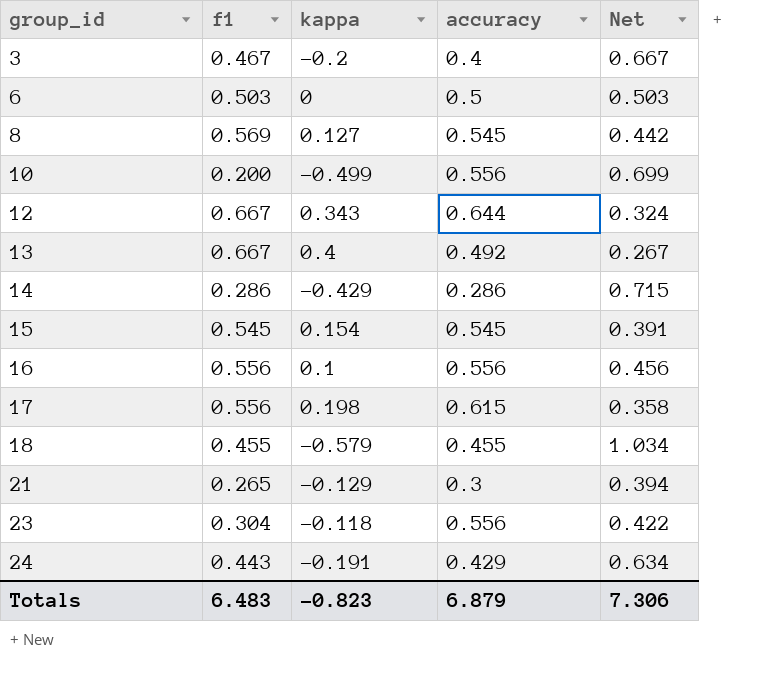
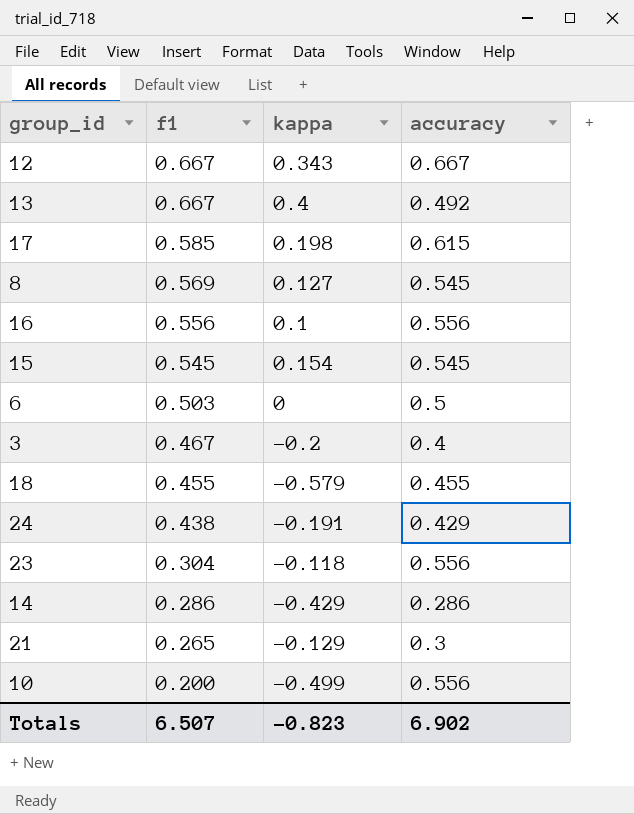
row order: group_id ascending -> f1 descending
column Net | formula: [f1] - [kappa] -> none
12 | accuracy: 0.644 -> 0.667
17 | f1: 0.556 -> 0.585
24 | f1: 0.443 -> 0.438
Totals | f1: 6.483 -> 6.507
Totals | accuracy: 6.879 -> 6.902

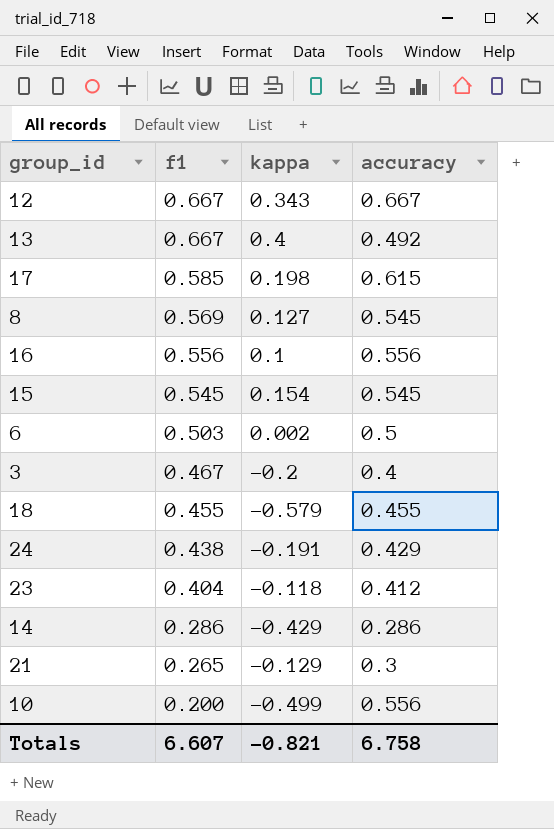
6 | kappa: 0 -> 0.002
23 | f1: 0.304 -> 0.404
23 | accuracy: 0.556 -> 0.412
Totals | f1: 6.507 -> 6.607
Totals | kappa: -0.823 -> -0.821
Totals | accuracy: 6.902 -> 6.758

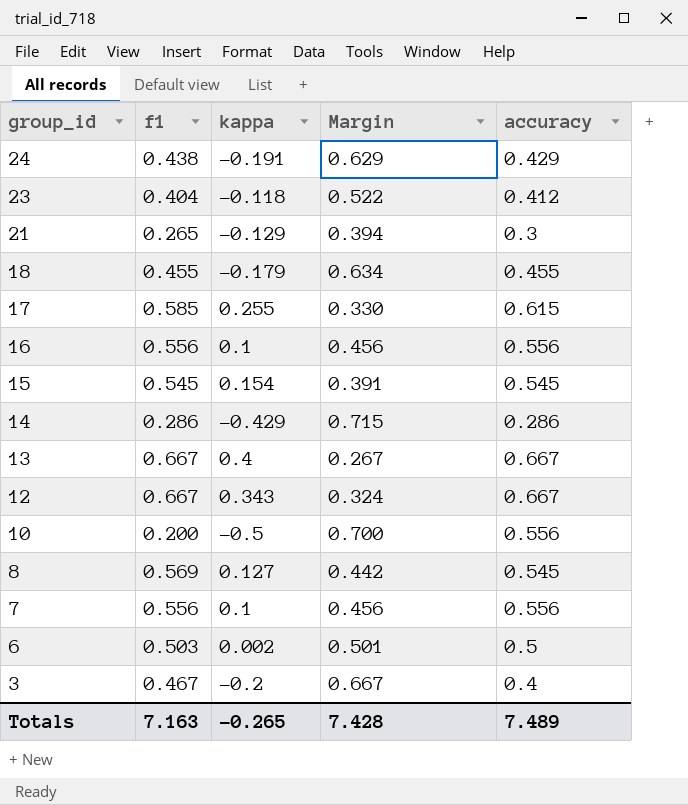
row order: f1 descending -> group_id descending
column Margin | formula: none -> [f1] - [kappa]
18 | kappa: -0.579 -> -0.179
17 | kappa: 0.198 -> 0.255
13 | accuracy: 0.492 -> 0.667
10 | kappa: -0.499 -> -0.5
row 7: none -> 0.556 | 0.1 | 0.456 | 0.556
Totals | f1: 6.607 -> 7.163
Totals | kappa: -0.821 -> -0.265
Totals | accuracy: 6.758 -> 7.489

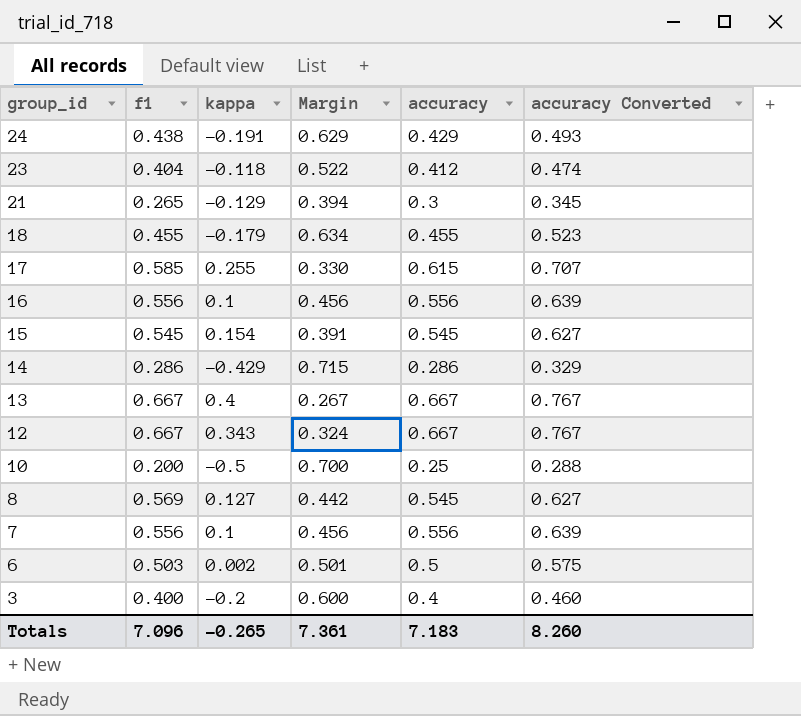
column accuracy Converted | formula: none -> [accuracy] * 1.15
10 | accuracy: 0.556 -> 0.25
3 | f1: 0.467 -> 0.400
3 | Margin: 0.667 -> 0.600
Totals | f1: 7.163 -> 7.096
Totals | Margin: 7.428 -> 7.361
Totals | accuracy: 7.489 -> 7.183

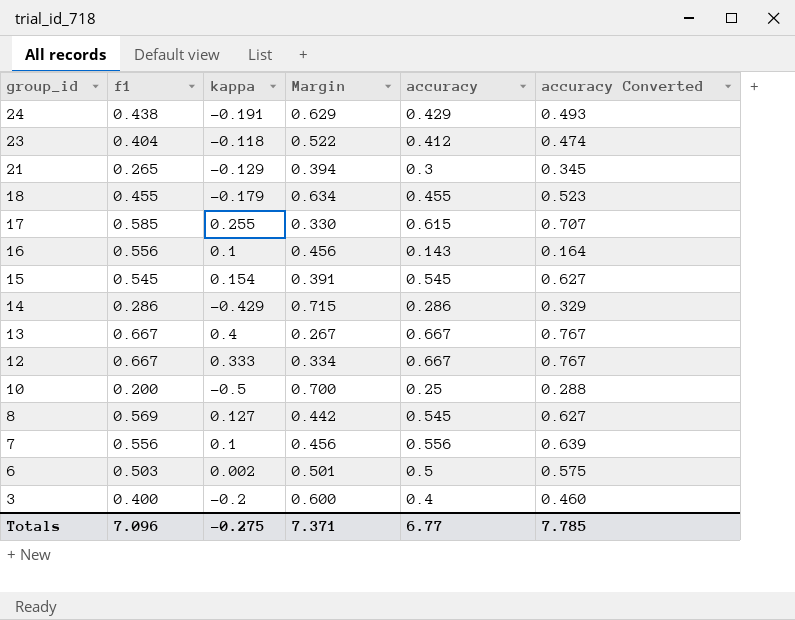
16 | accuracy: 0.556 -> 0.143
16 | accuracy Converted: 0.639 -> 0.164
12 | kappa: 0.343 -> 0.333
12 | Margin: 0.324 -> 0.334
Totals | kappa: -0.265 -> -0.275
Totals | Margin: 7.361 -> 7.371
Totals | accuracy: 7.183 -> 6.77
Totals | accuracy Converted: 8.260 -> 7.785

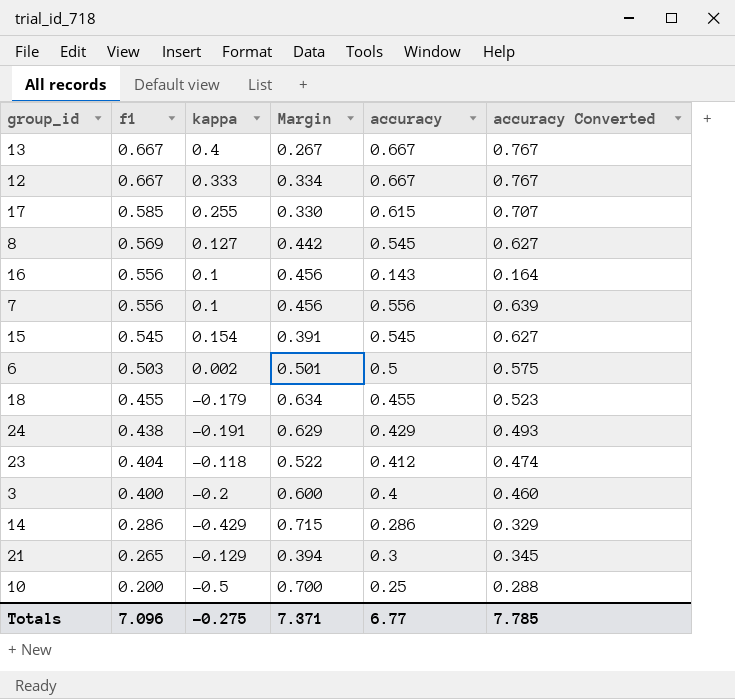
row order: group_id descending -> f1 descending

